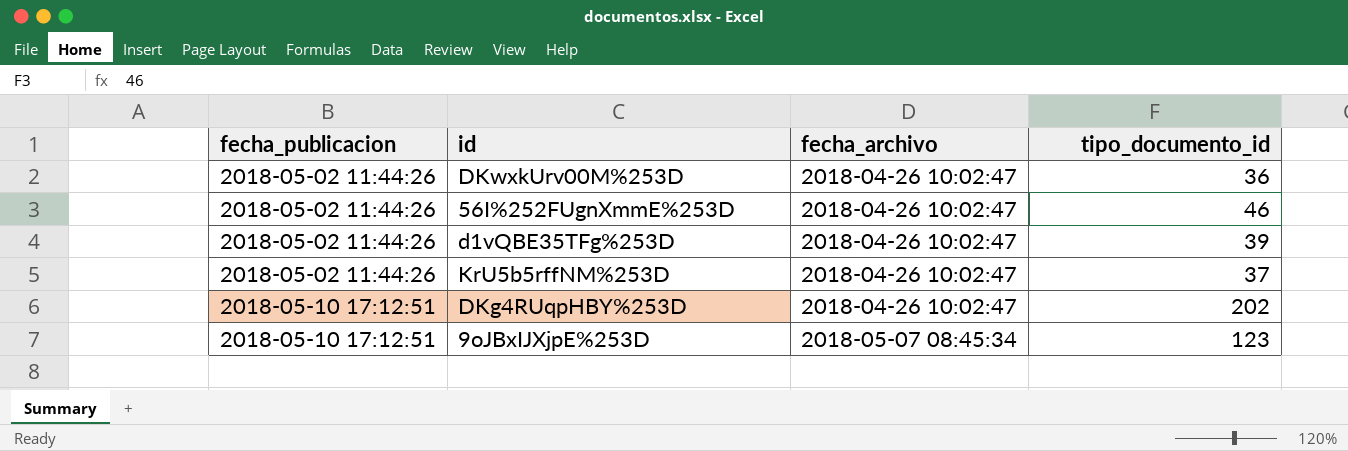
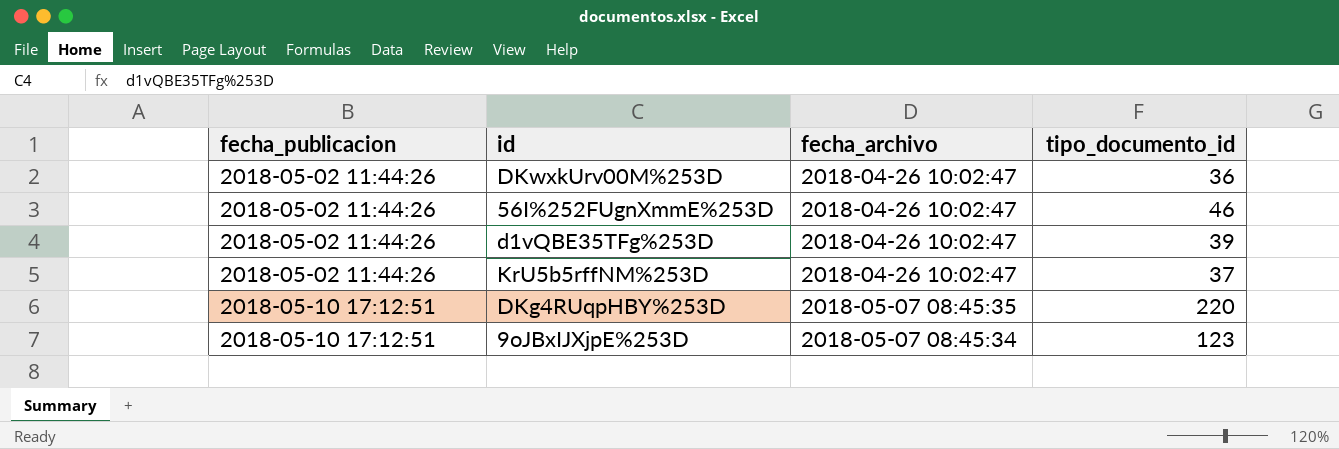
DKg4RUqpHBY%253D | fecha_archivo: 2018-04-26 10:02:47 -> 2018-05-07 08:45:35
DKg4RUqpHBY%253D | tipo_documento_id: 202 -> 220

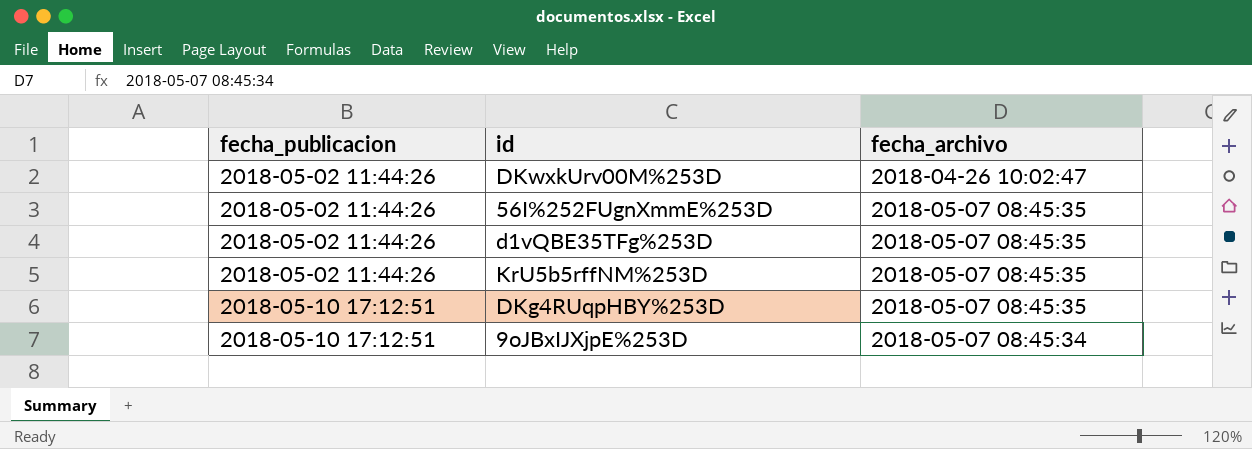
column tipo_documento_id | position: 4 -> none
56I%252FUgnXmmE%253D | fecha_archivo: 2018-04-26 10:02:47 -> 2018-05-07 08:45:35
d1vQBE35TFg%253D | fecha_archivo: 2018-04-26 10:02:47 -> 2018-05-07 08:45:35
KrU5b5rffNM%253D | fecha_archivo: 2018-04-26 10:02:47 -> 2018-05-07 08:45:35

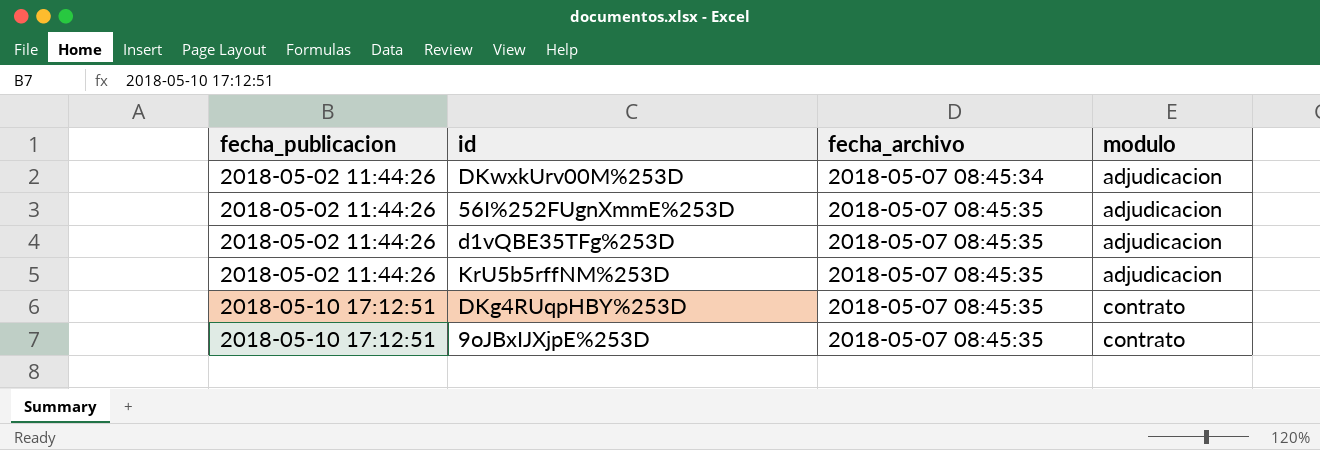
column modulo | position: none -> 4
DKwxkUrv00M%253D | fecha_archivo: 2018-04-26 10:02:47 -> 2018-05-07 08:45:34
9oJBxIJXjpE%253D | fecha_archivo: 2018-05-07 08:45:34 -> 2018-05-07 08:45:35

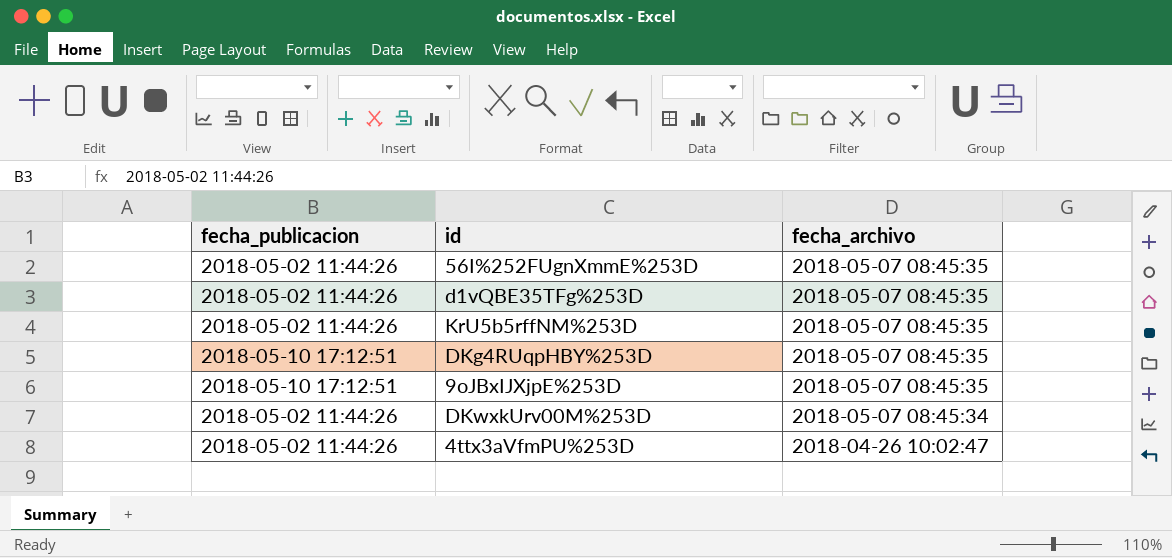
row order: fecha_publicacion ascending -> fecha_archivo descending
column modulo | position: 4 -> none
row 4ttx3aVfmPU%253D: none -> 2018-05-02 11:44:26 | 2018-04-26 10:02:47

